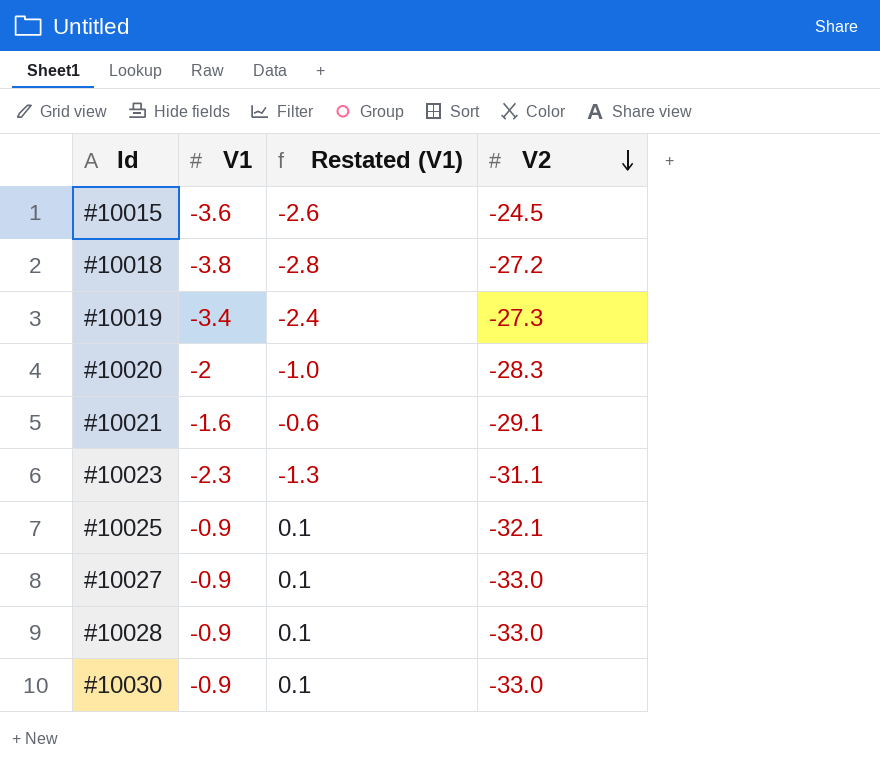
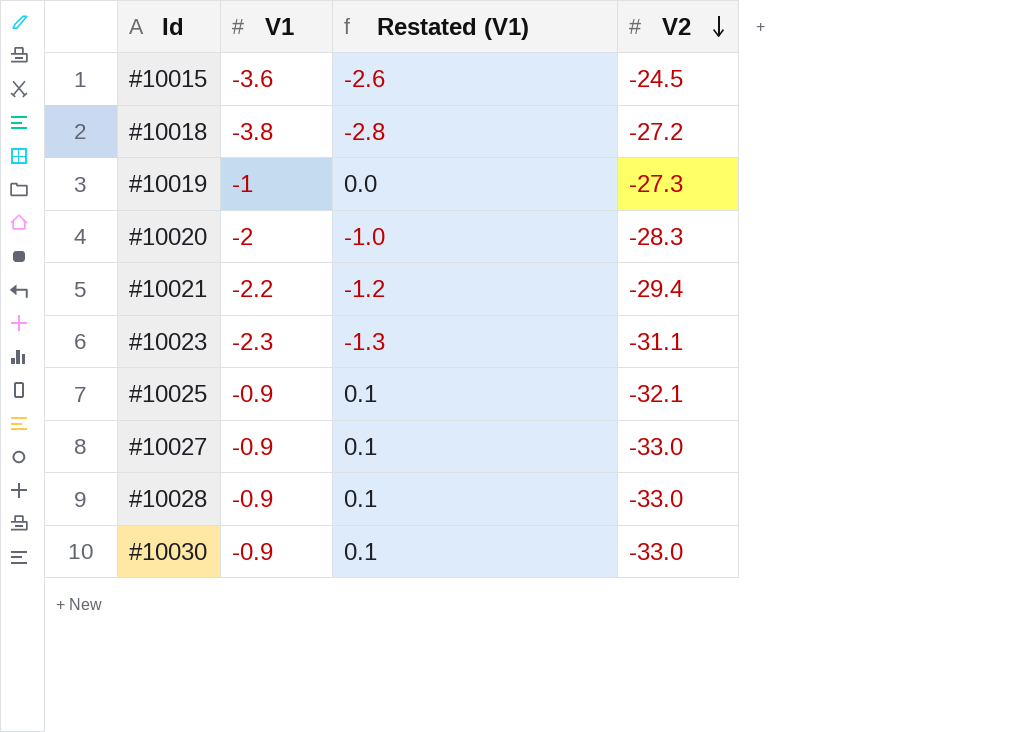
#10019 | V1: -3.4 -> -1
#10019 | Restated (V1): -2.4 -> 0.0
#10021 | V1: -1.6 -> -2.2
#10021 | Restated (V1): -0.6 -> -1.2
#10021 | V2: -29.1 -> -29.4

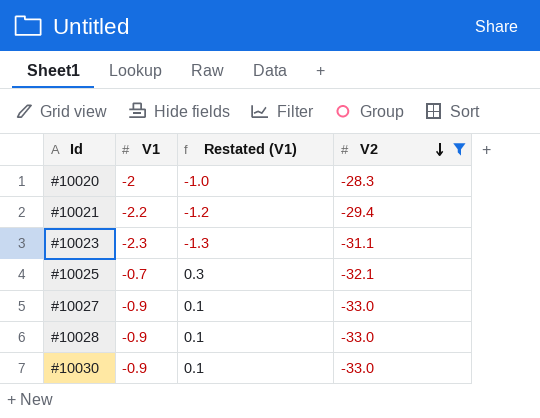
filter: none -> V2 <= -28.3
#10025 | V1: -0.9 -> -0.7
#10025 | Restated (V1): 0.1 -> 0.3

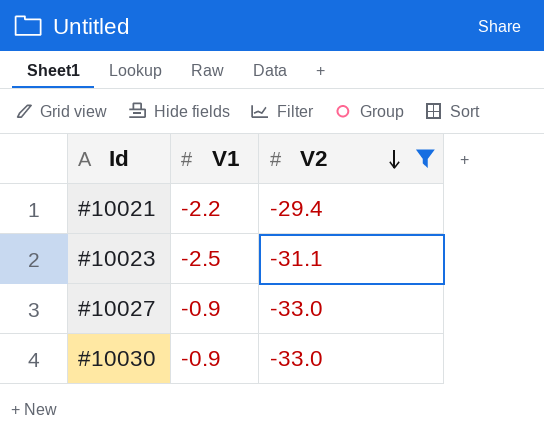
column Restated (V1) | formula: [V1] + 1 -> none
row #10020: -2 | -1.0 | -28.3 -> none
row #10025: -0.7 | 0.3 | -32.1 -> none
row #10028: -0.9 | 0.1 | -33.0 -> none
#10023 | V1: -2.3 -> -2.5

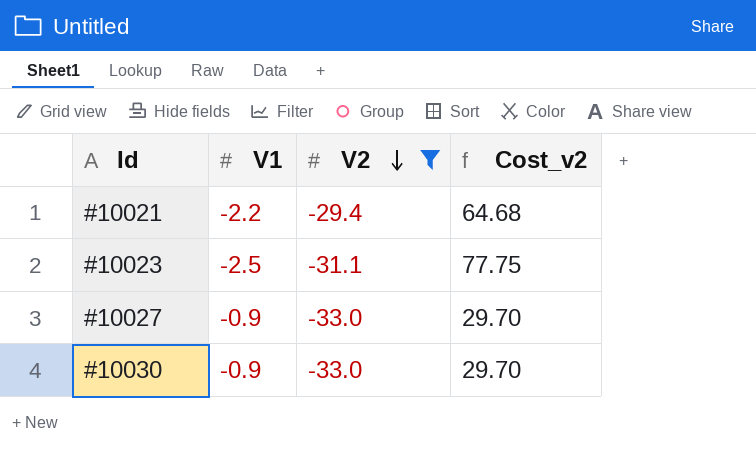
column Cost_v2 | formula: none -> [V1] * [V2]

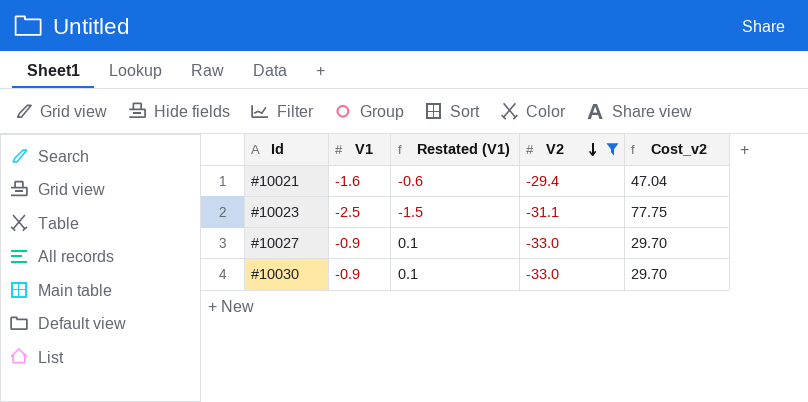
column Restated (V1) | formula: none -> [V1] + 1
#10021 | V1: -2.2 -> -1.6
#10021 | Cost_v2: 64.68 -> 47.04

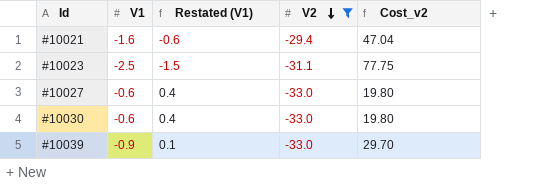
#10027 | V1: -0.9 -> -0.6
#10027 | Restated (V1): 0.1 -> 0.4
#10027 | Cost_v2: 29.70 -> 19.80
#10030 | V1: -0.9 -> -0.6
#10030 | Restated (V1): 0.1 -> 0.4
#10030 | Cost_v2: 29.70 -> 19.80
row #10039: none -> -0.9 | 0.1 | -33.0 | 29.70

